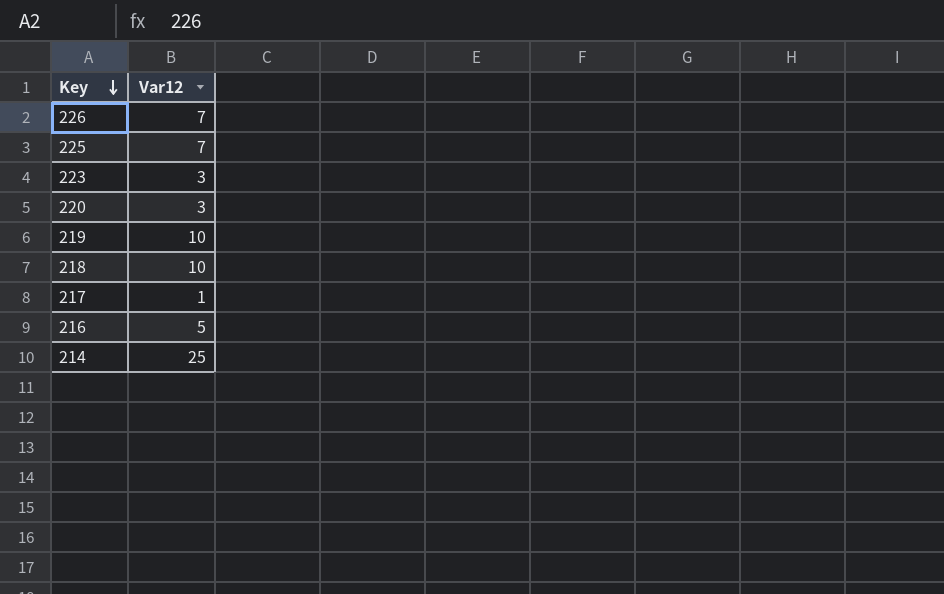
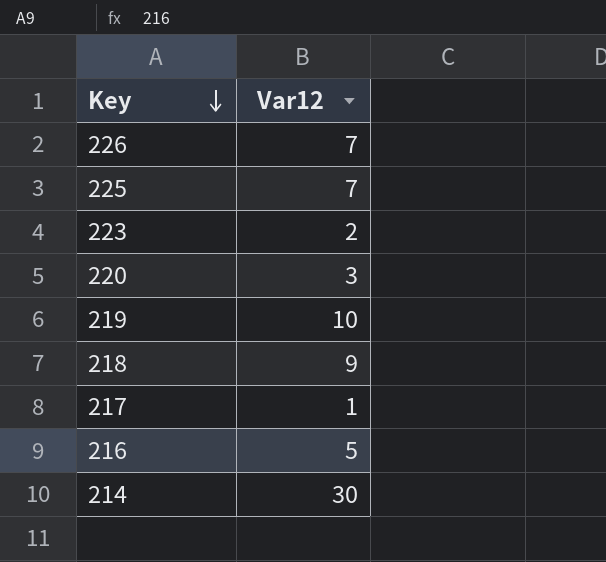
223 | Var12: 3 -> 2
218 | Var12: 10 -> 9
214 | Var12: 25 -> 30

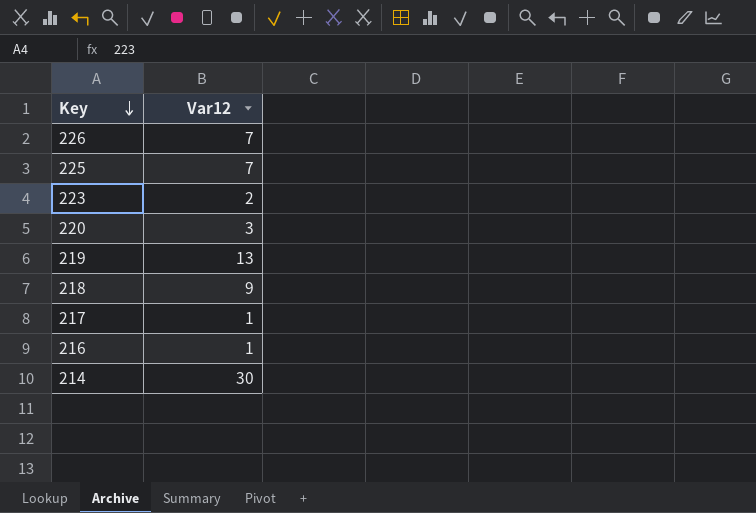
219 | Var12: 10 -> 13
216 | Var12: 5 -> 1

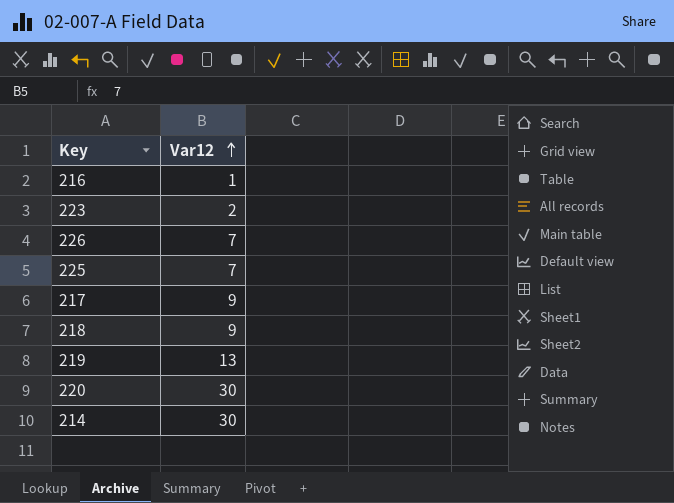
row order: Key descending -> Var12 ascending
217 | Var12: 1 -> 9
220 | Var12: 3 -> 30

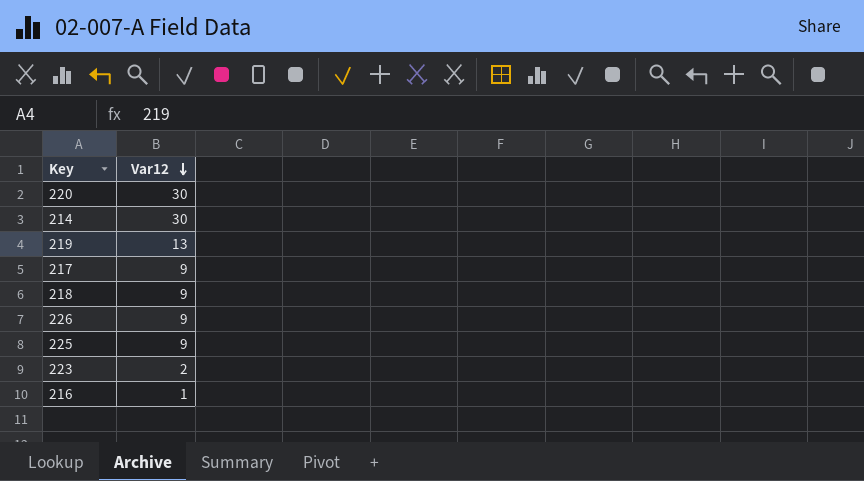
row order: Var12 ascending -> Var12 descending
226 | Var12: 7 -> 9
225 | Var12: 7 -> 9

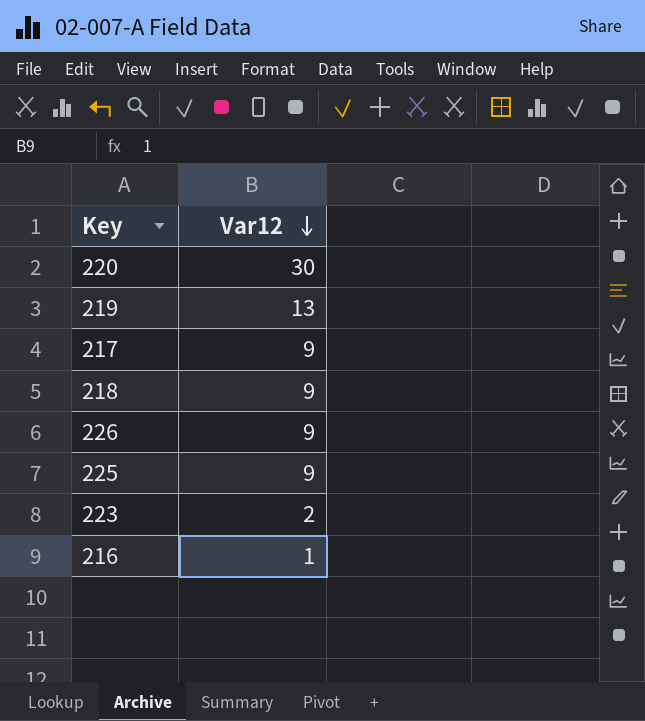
row 214: 30 -> none

